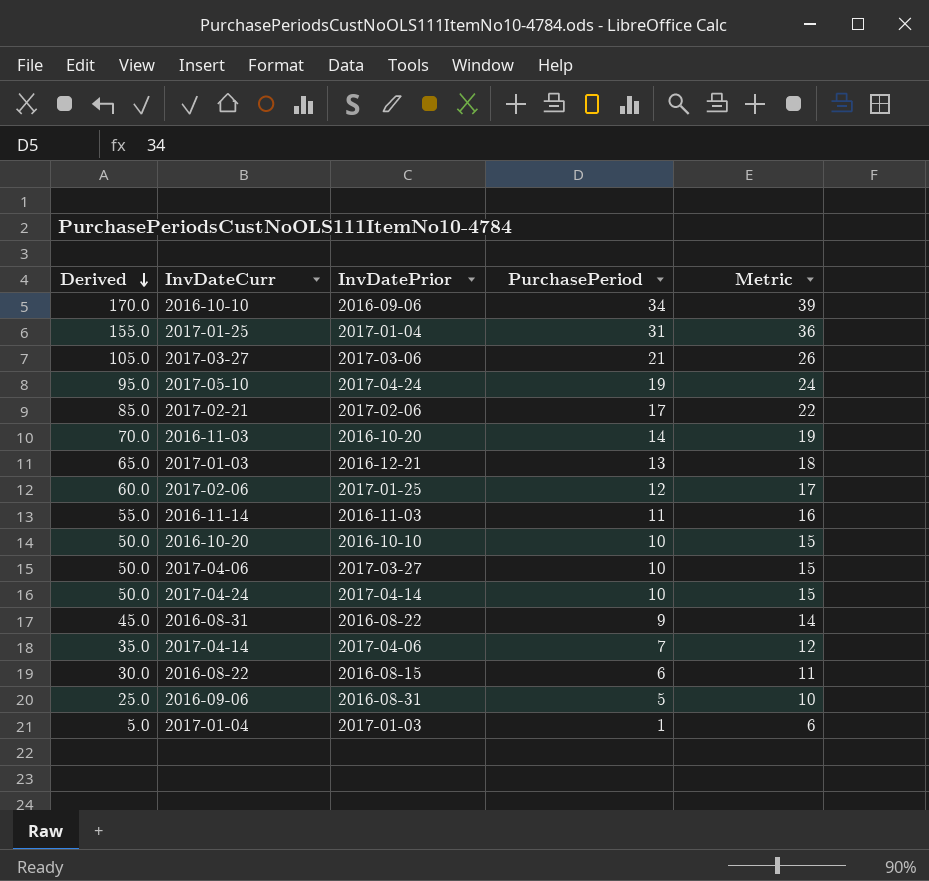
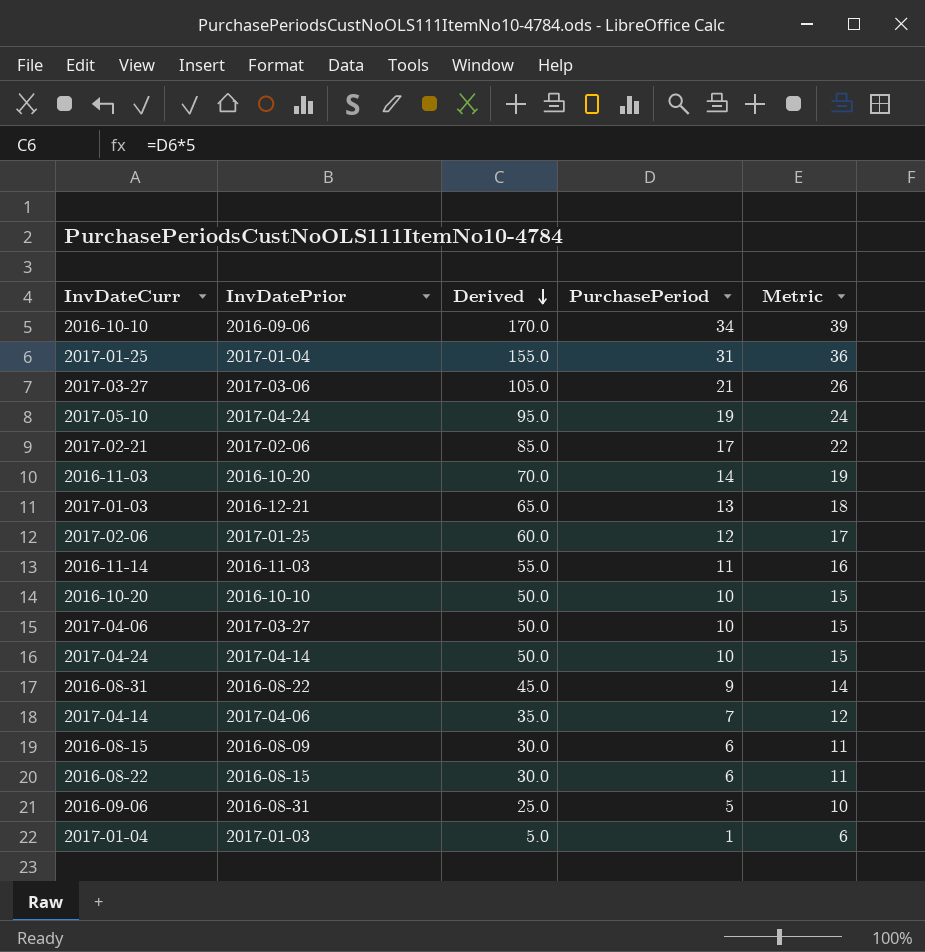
column Derived | position: 1 -> 3
row 2016-08-15: none -> 2016-08-09 | 30.0 | 6 | 11

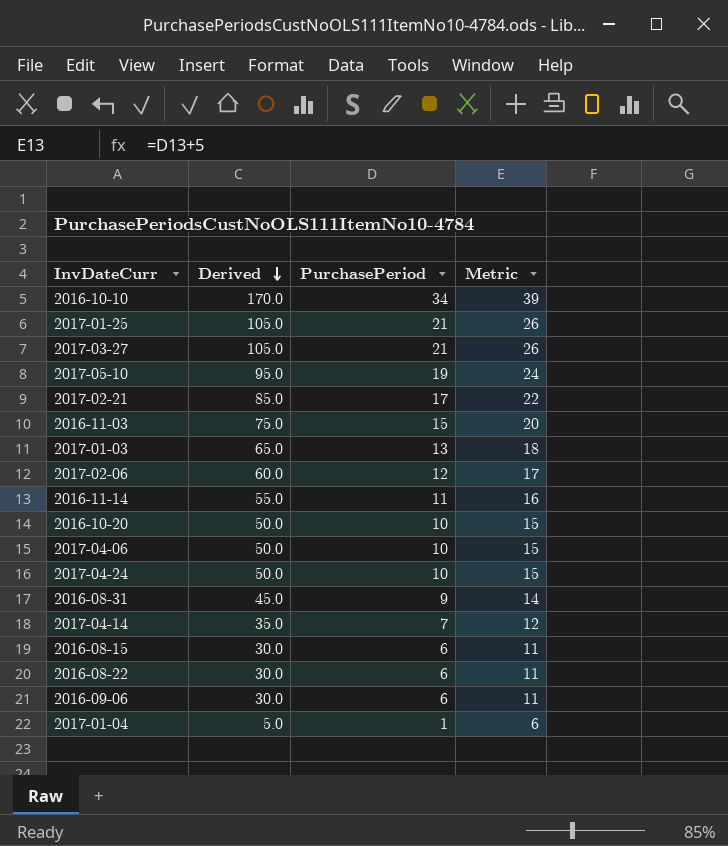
column InvDatePrior | position: 2 -> none
2017-01-25 | Derived: 155.0 -> 105.0
2017-01-25 | PurchasePeriod: 31 -> 21
2017-01-25 | Metric: 36 -> 26
2016-11-03 | Derived: 70.0 -> 75.0
2016-11-03 | PurchasePeriod: 14 -> 15
2016-11-03 | Metric: 19 -> 20
2016-09-06 | Derived: 25.0 -> 30.0
2016-09-06 | PurchasePeriod: 5 -> 6
2016-09-06 | Metric: 10 -> 11

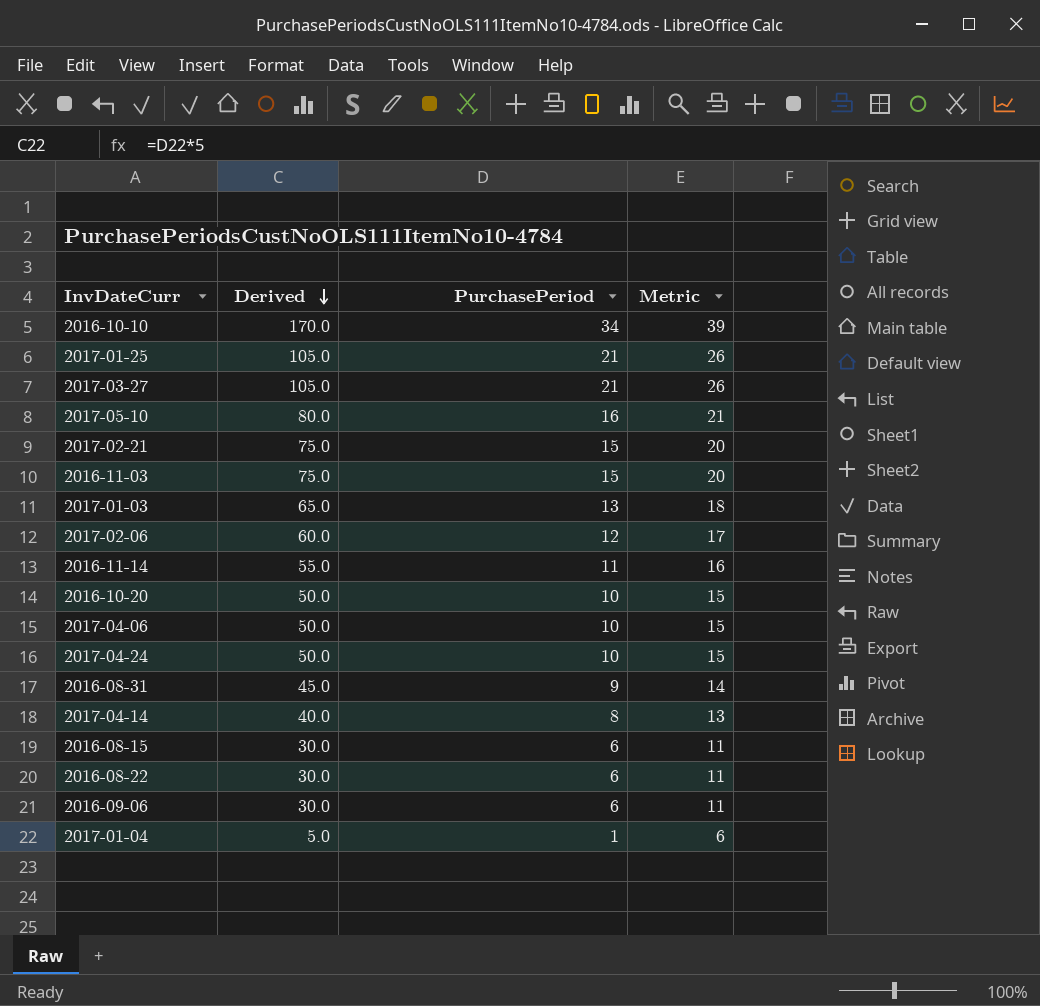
2017-05-10 | Derived: 95.0 -> 80.0
2017-05-10 | PurchasePeriod: 19 -> 16
2017-05-10 | Metric: 24 -> 21
2017-02-21 | Derived: 85.0 -> 75.0
2017-02-21 | PurchasePeriod: 17 -> 15
2017-02-21 | Metric: 22 -> 20
2017-04-14 | Derived: 35.0 -> 40.0
2017-04-14 | PurchasePeriod: 7 -> 8
2017-04-14 | Metric: 12 -> 13

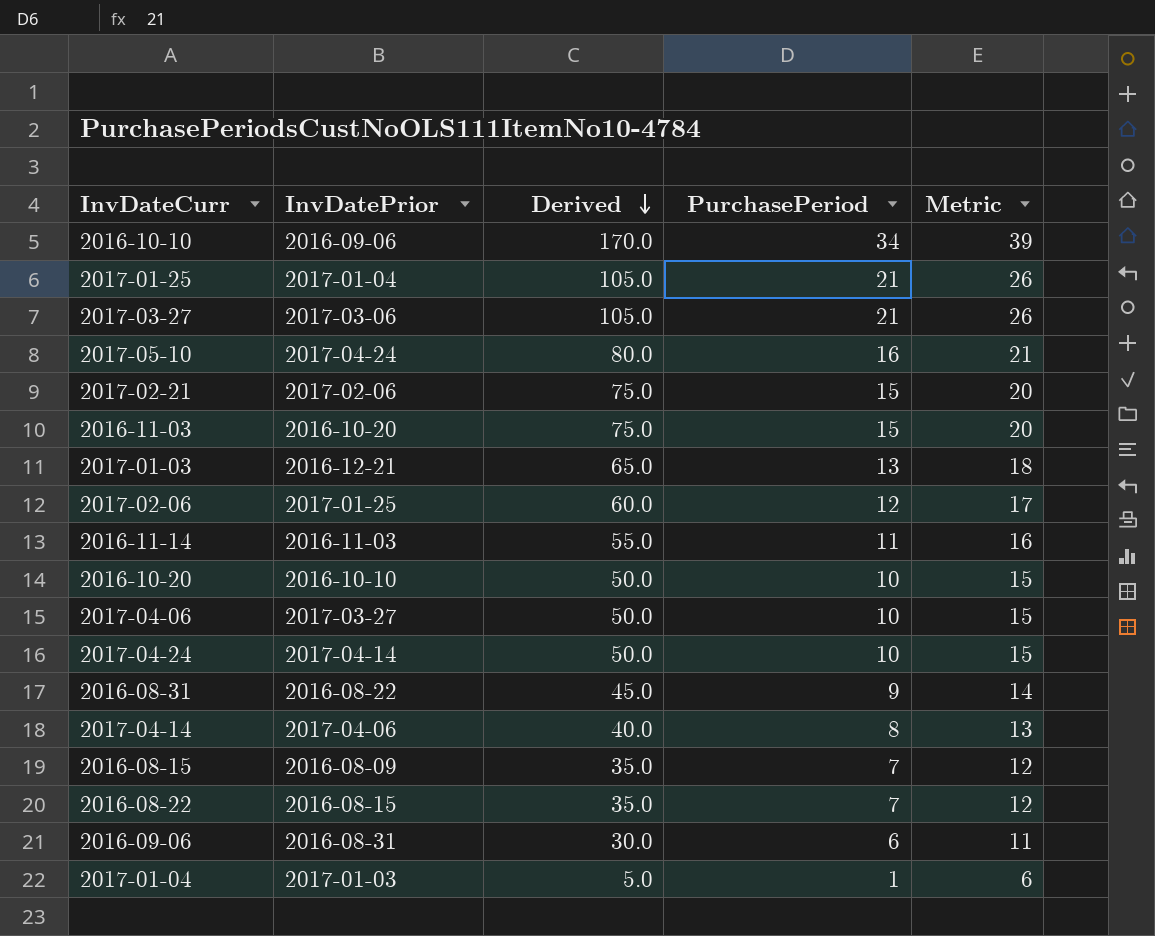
column InvDatePrior | position: none -> 2
2016-08-15 | Derived: 30.0 -> 35.0
2016-08-15 | PurchasePeriod: 6 -> 7
2016-08-15 | Metric: 11 -> 12
2016-08-22 | Derived: 30.0 -> 35.0
2016-08-22 | PurchasePeriod: 6 -> 7
2016-08-22 | Metric: 11 -> 12

